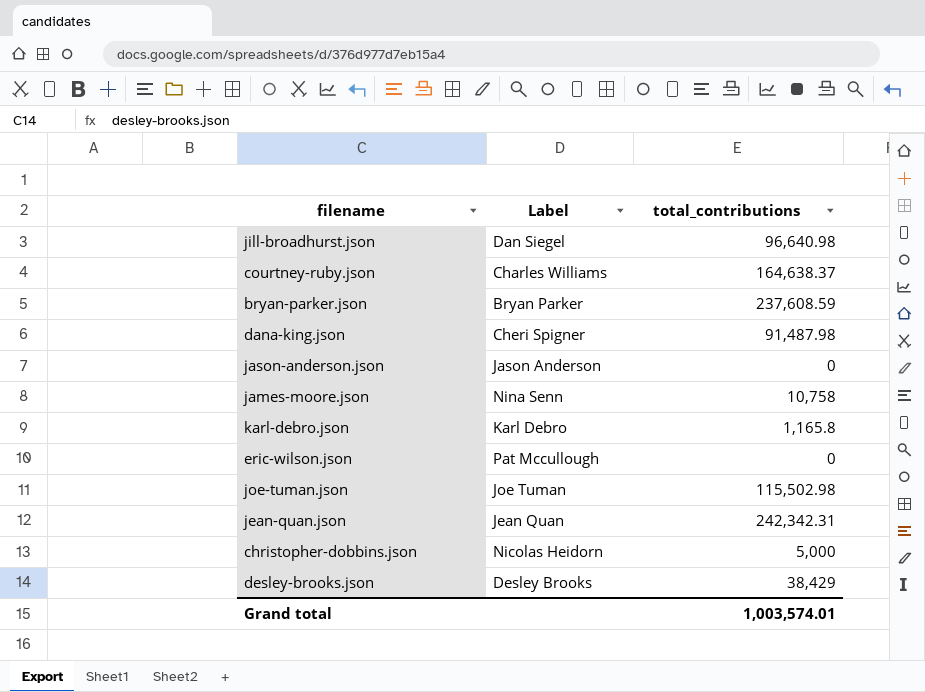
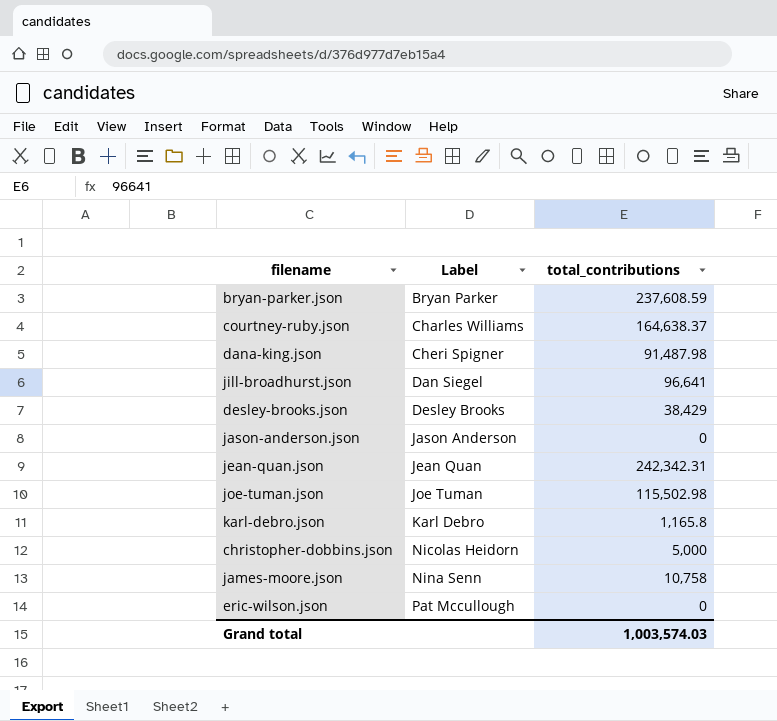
row order: none -> Label ascending
jill-broadhurst.json | total_contributions: 96,640.98 -> 96,641
Grand total | total_contributions: 1,003,574.01 -> 1,003,574.03

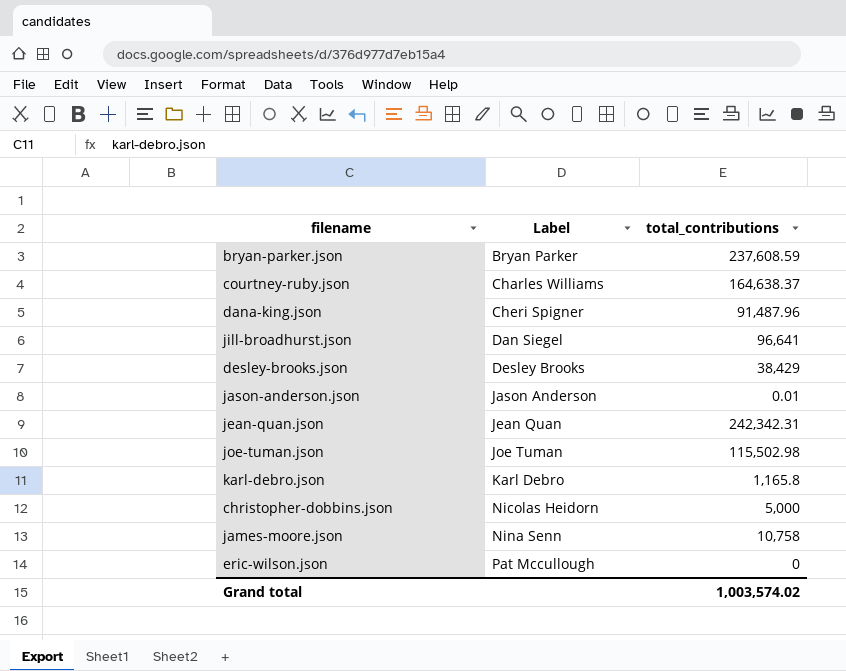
dana-king.json | total_contributions: 91,487.98 -> 91,487.96
jason-anderson.json | total_contributions: 0 -> 0.01
Grand total | total_contributions: 1,003,574.03 -> 1,003,574.02

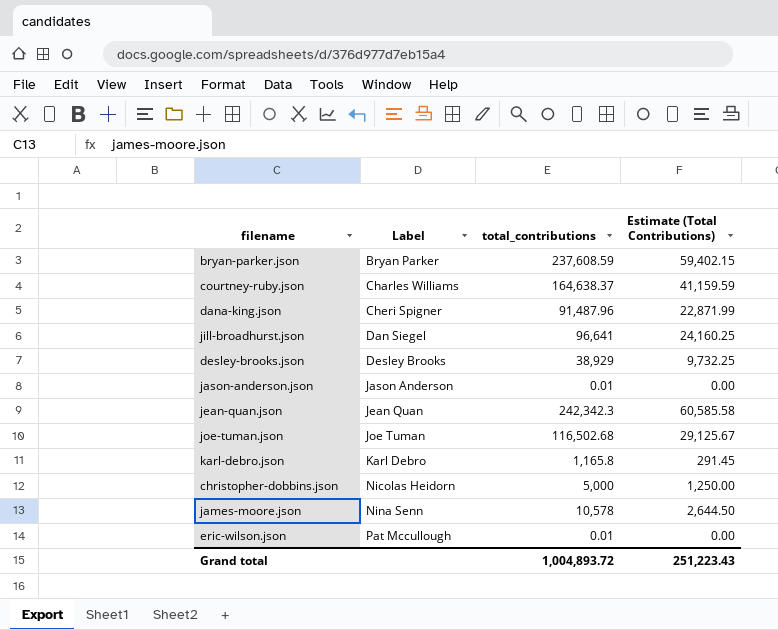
column Estimate (Total Contributions) | formula: none -> [total_contributions] * 0.25
desley-brooks.json | total_contributions: 38,429 -> 38,929
jean-quan.json | total_contributions: 242,342.31 -> 242,342.3
joe-tuman.json | total_contributions: 115,502.98 -> 116,502.68
james-moore.json | total_contributions: 10,758 -> 10,578
eric-wilson.json | total_contributions: 0 -> 0.01
Grand total | total_contributions: 1,003,574.02 -> 1,004,893.72

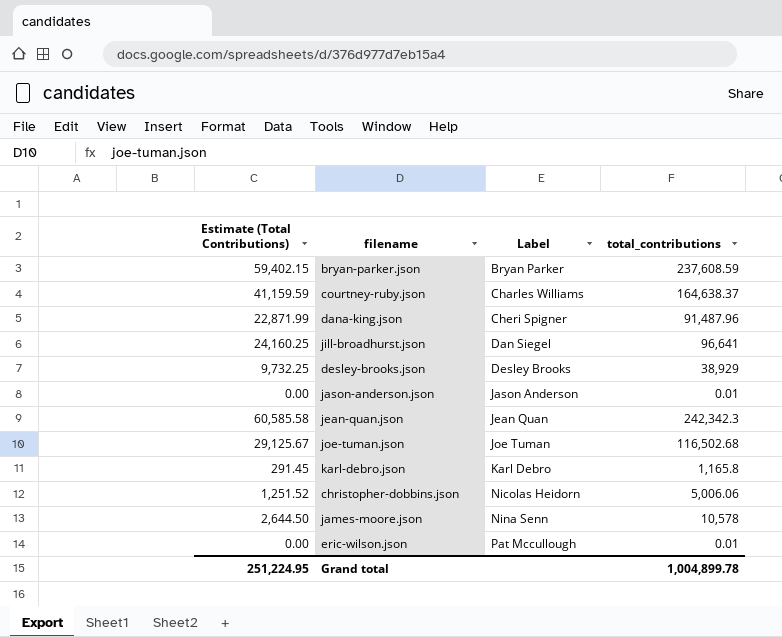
column Estimate (Total Contributions) | position: 4 -> 1
christopher-dobbins.json | Estimate (Total Contributions): 1,250.00 -> 1,251.52
christopher-dobbins.json | total_contributions: 5,000 -> 5,006.06
Grand total | Estimate (Total Contributions): 251,223.43 -> 251,224.95
Grand total | total_contributions: 1,004,893.72 -> 1,004,899.78

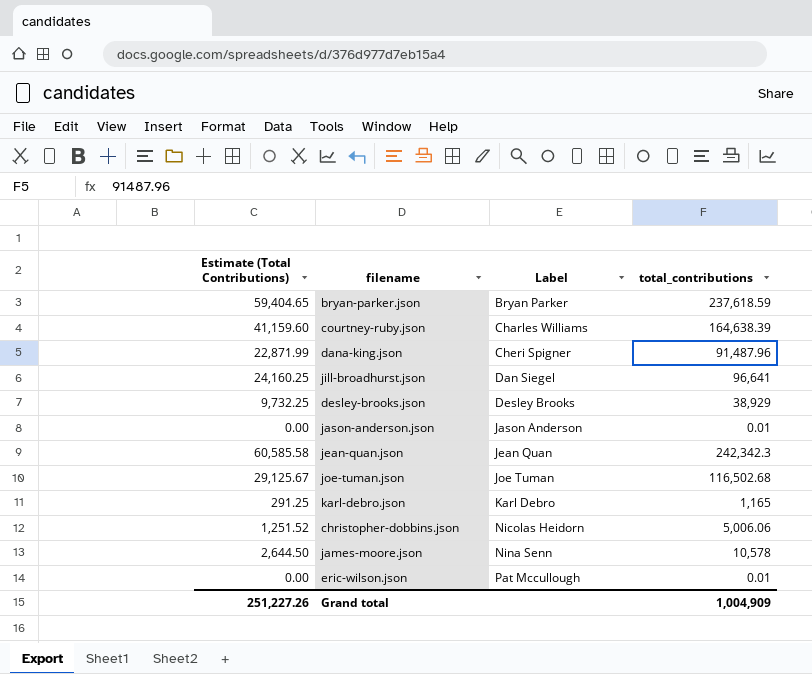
bryan-parker.json | Estimate (Total Contributions): 59,402.15 -> 59,404.65
bryan-parker.json | total_contributions: 237,608.59 -> 237,618.59
courtney-ruby.json | Estimate (Total Contributions): 41,159.59 -> 41,159.60
courtney-ruby.json | total_contributions: 164,638.37 -> 164,638.39
karl-debro.json | Estimate (Total Contributions): 291.45 -> 291.25
karl-debro.json | total_contributions: 1,165.8 -> 1,165
Grand total | Estimate (Total Contributions): 251,224.95 -> 251,227.26
Grand total | total_contributions: 1,004,899.78 -> 1,004,909

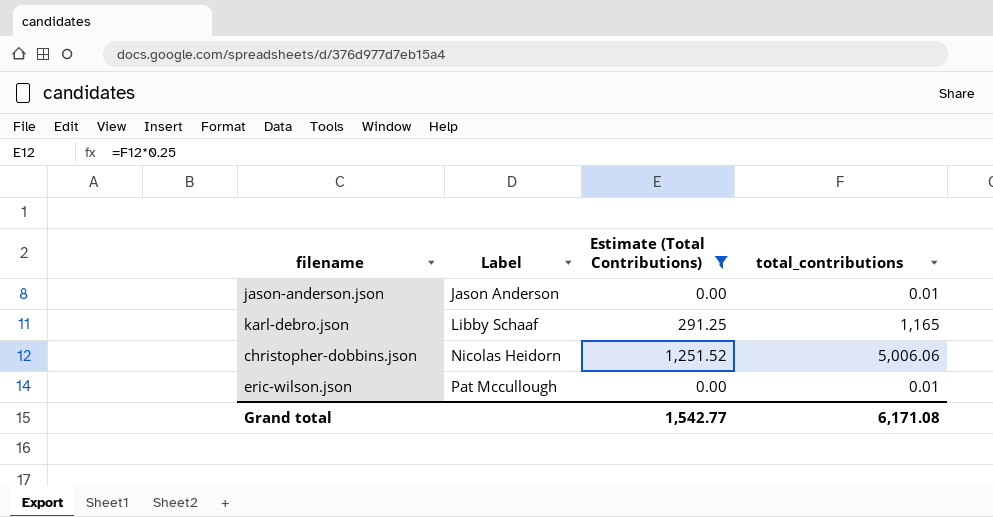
filter: none -> Estimate (Total Contributions) <= 1,251.52
column Estimate (Total Contributions) | position: 1 -> 3
karl-debro.json | Label: Karl Debro -> Libby Schaaf
Grand total | Estimate (Total Contributions): 251,227.26 -> 1,542.77
Grand total | total_contributions: 1,004,909 -> 6,171.08

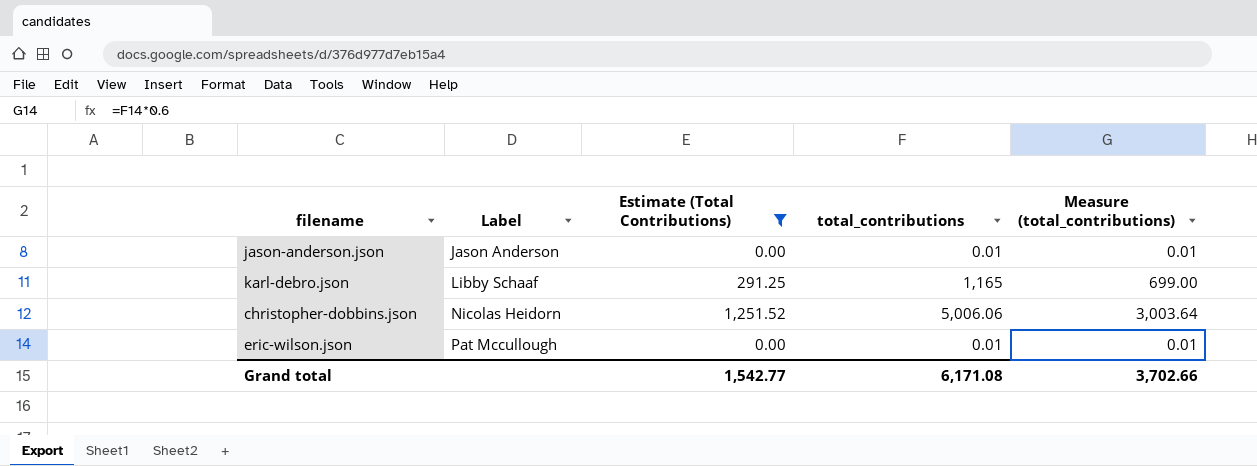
column Measure (total_contributions) | formula: none -> [total_contributions] * 0.6

